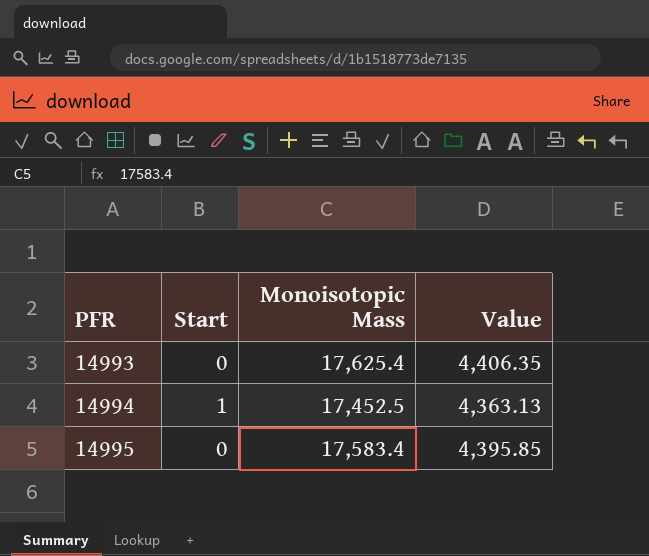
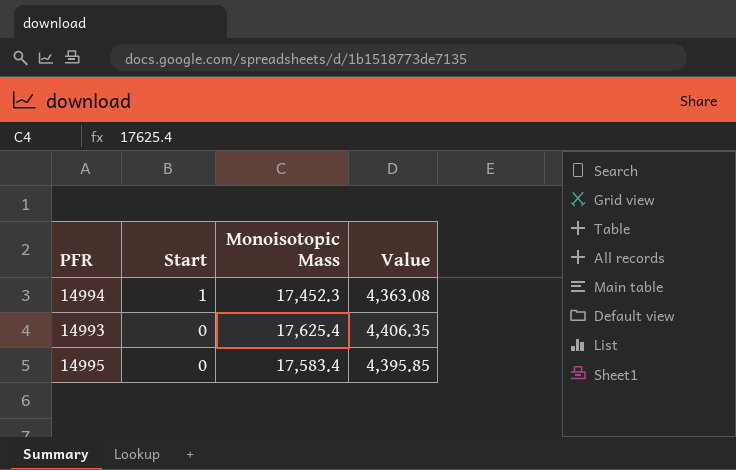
row order: PFR ascending -> Start descending
14994 | Monoisotopic Mass: 17,452.5 -> 17,452.3
14994 | Value: 4,363.13 -> 4,363.08

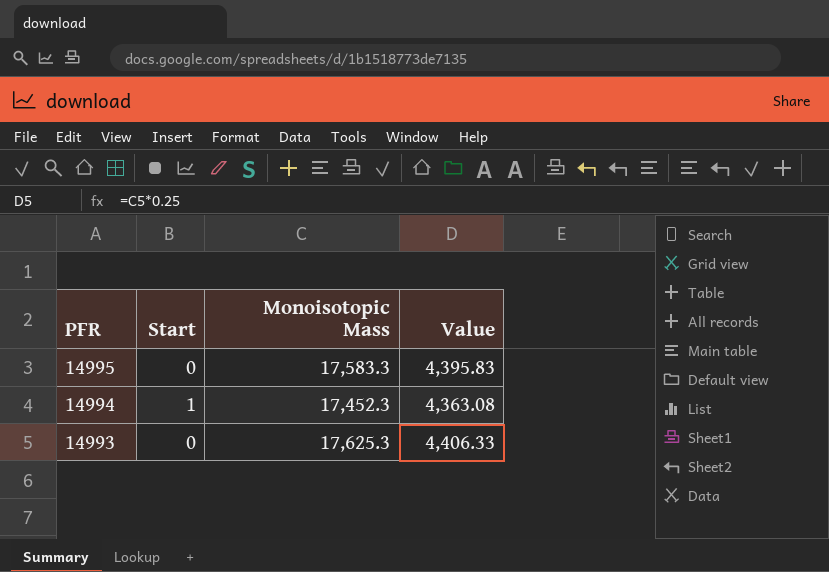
row order: Start descending -> PFR descending
14995 | Monoisotopic Mass: 17,583.4 -> 17,583.3
14995 | Value: 4,395.85 -> 4,395.83
14993 | Monoisotopic Mass: 17,625.4 -> 17,625.3
14993 | Value: 4,406.35 -> 4,406.33

